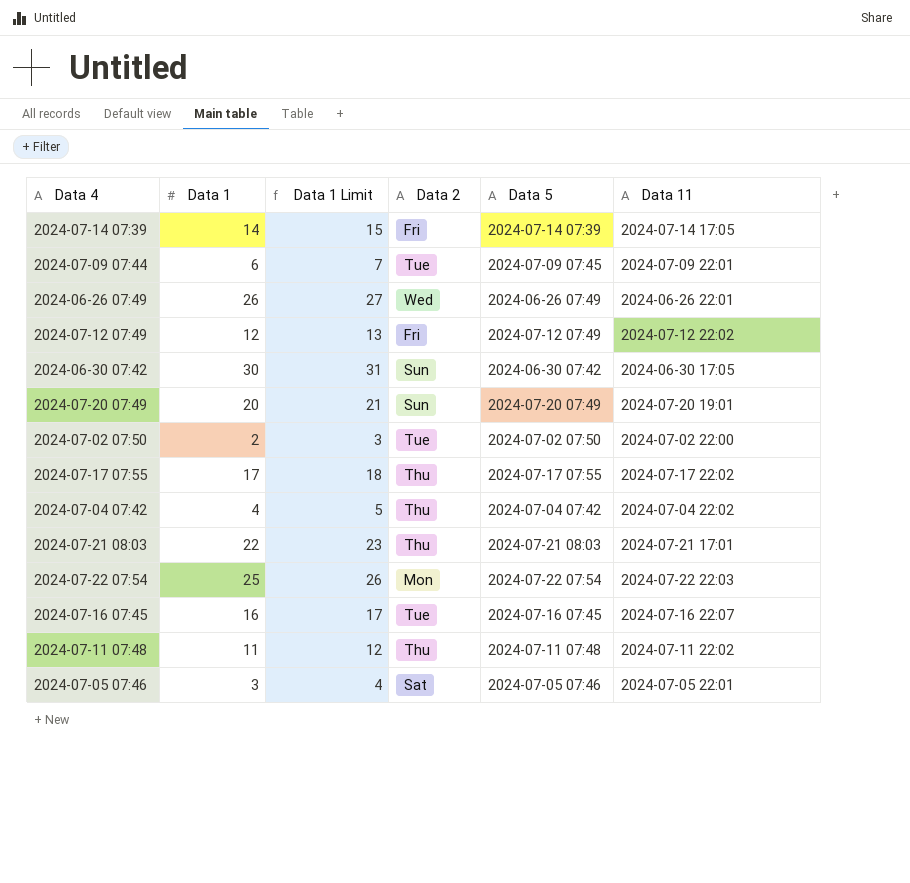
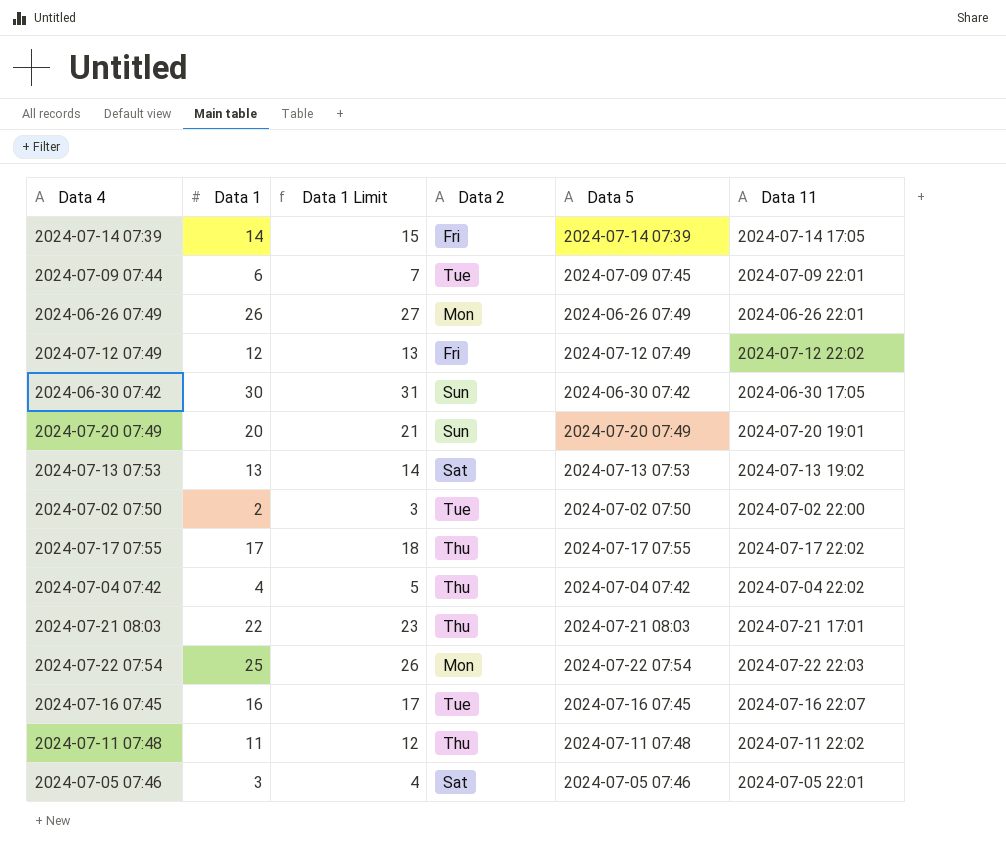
2024-06-26 07:49 | Data 2: Wed -> Mon
row 2024-07-13 07:53: none -> 13 | 14 | Sat | 2024-07-13 07:53 | 2024-07-13 19:02

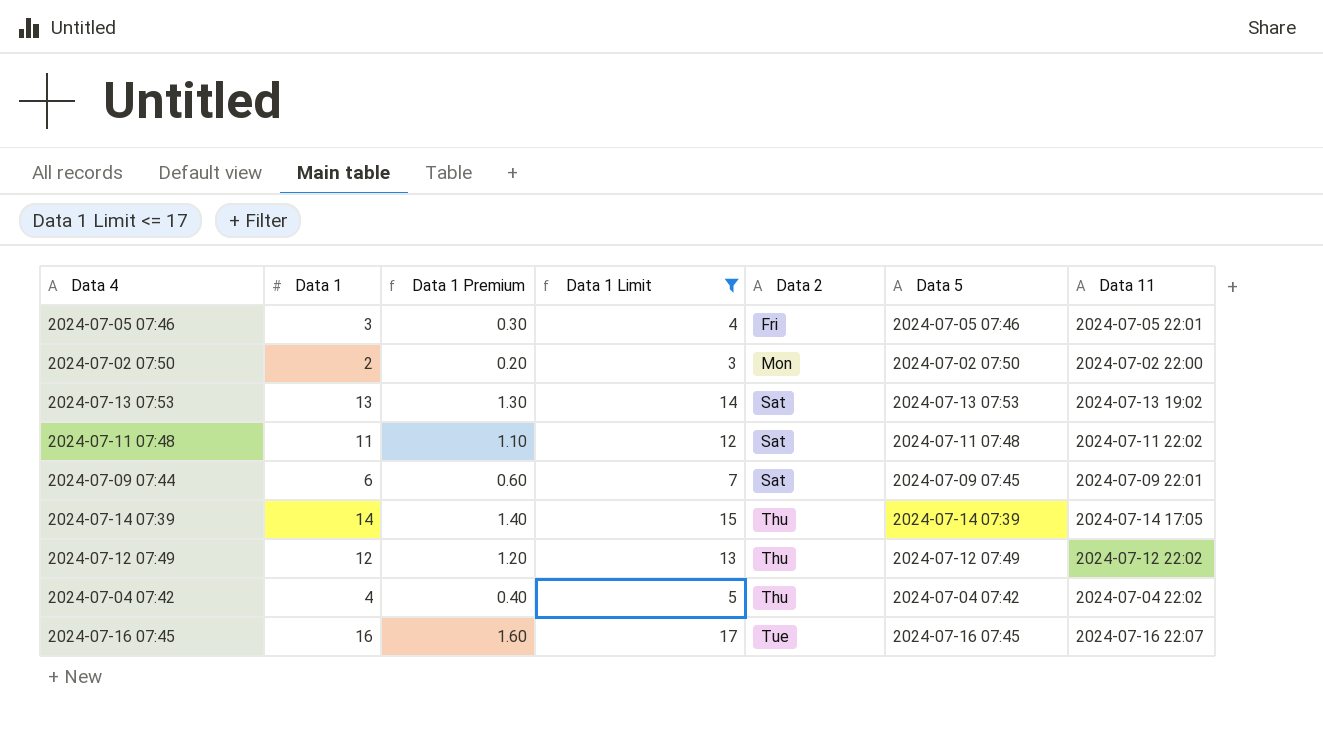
filter: none -> Data 1 Limit <= 17
row order: none -> Data 2 ascending
column Data 1 Premium | formula: none -> [Data 1] * 0.1
2024-07-05 07:46 | Data 2: Sat -> Fri
2024-07-02 07:50 | Data 2: Tue -> Mon
2024-07-11 07:48 | Data 2: Thu -> Sat
2024-07-09 07:44 | Data 2: Tue -> Sat
2024-07-14 07:39 | Data 2: Fri -> Thu
2024-07-12 07:49 | Data 2: Fri -> Thu

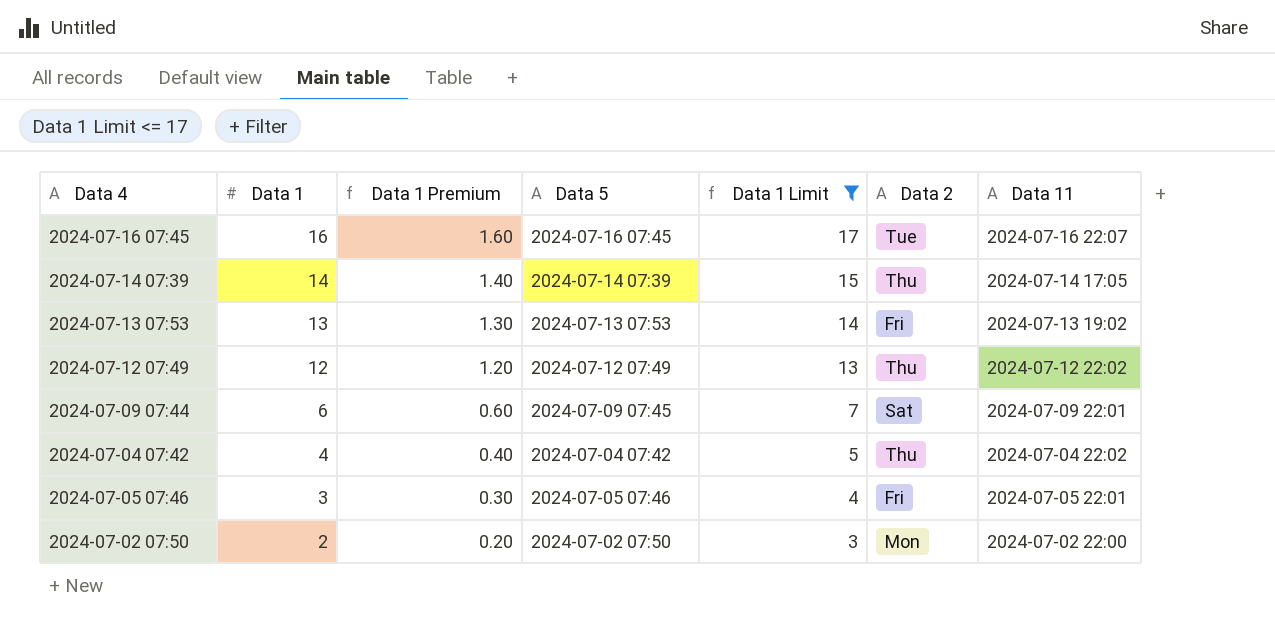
row order: Data 2 ascending -> Data 1 descending
column Data 5 | position: 6 -> 4
row 2024-07-11 07:48: 11 | 1.10 | 12 | Sat | 2024-07-11 07:48 | 2024-07-11 22:02 -> none
2024-07-13 07:53 | Data 2: Sat -> Fri

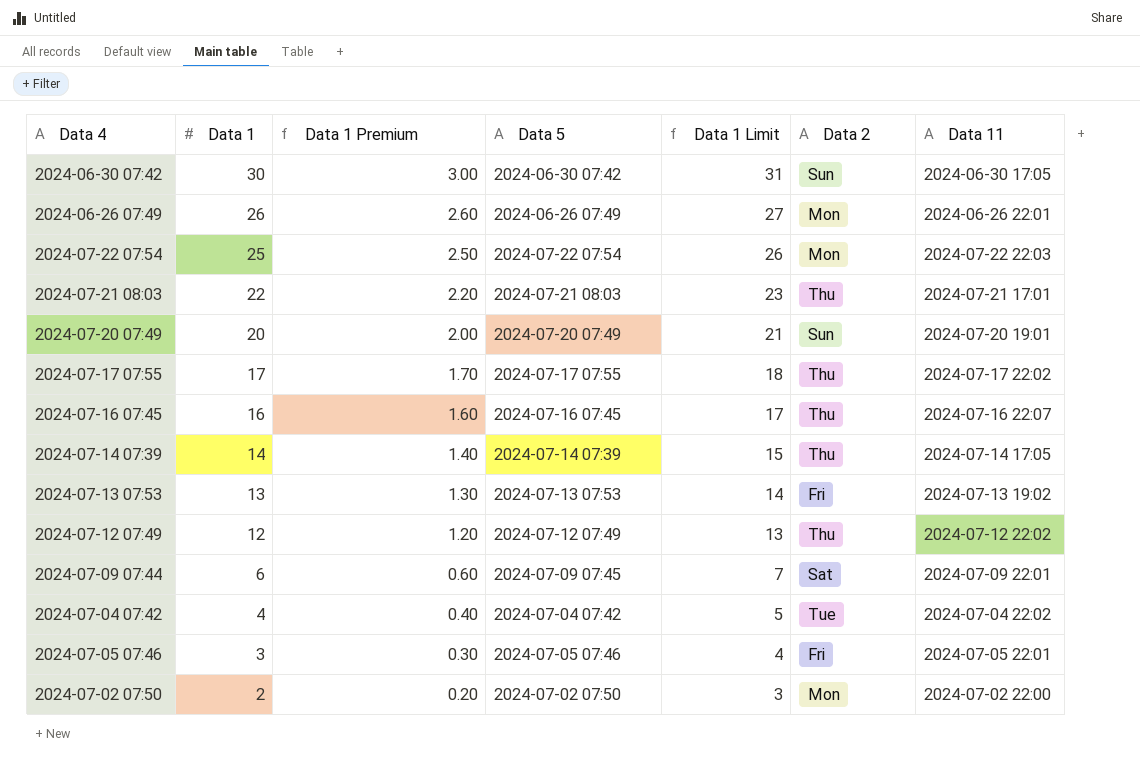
filter: Data 1 Limit <= 17 -> none
2024-07-16 07:45 | Data 2: Tue -> Thu
2024-07-04 07:42 | Data 2: Thu -> Tue

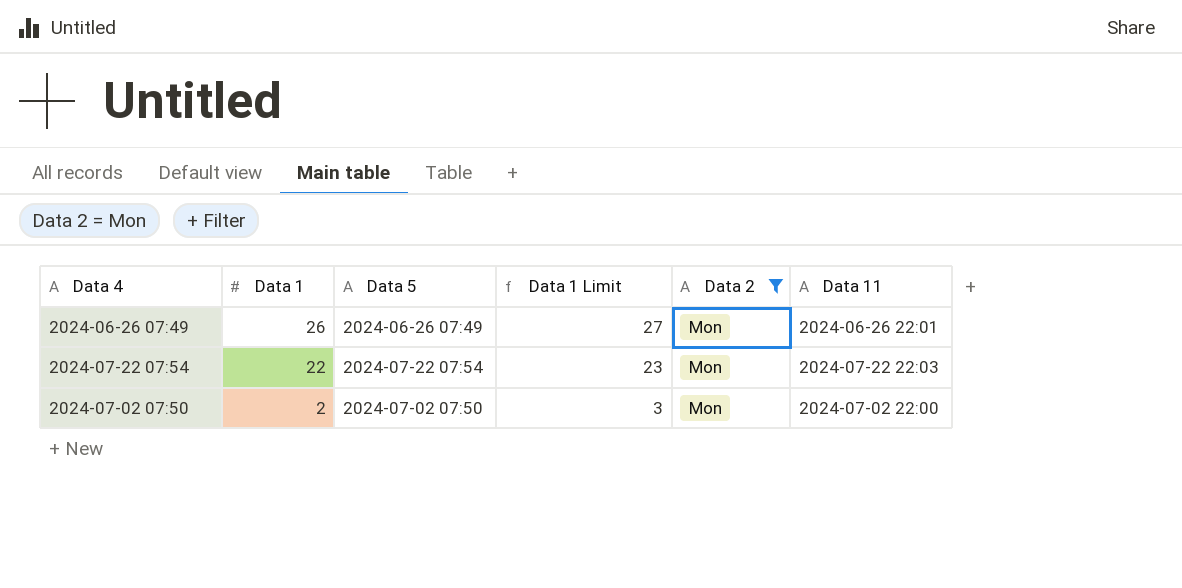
filter: none -> Data 2 = Mon
column Data 1 Premium | formula: [Data 1] * 0.1 -> none
2024-07-22 07:54 | Data 1: 25 -> 22
2024-07-22 07:54 | Data 1 Limit: 26 -> 23

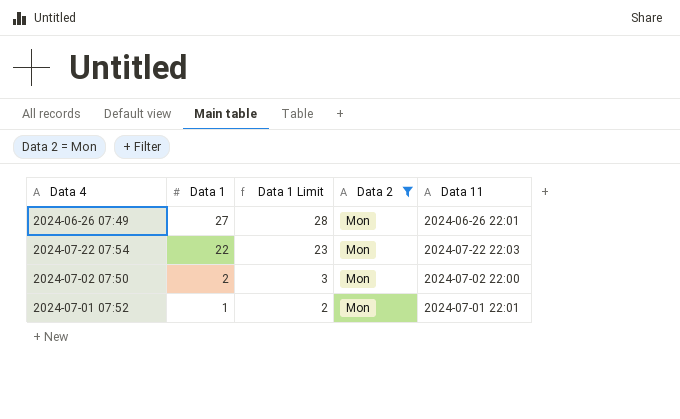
column Data 5 | position: 3 -> none
2024-06-26 07:49 | Data 1: 26 -> 27
2024-06-26 07:49 | Data 1 Limit: 27 -> 28
row 2024-07-01 07:52: none -> 1 | 2 | Mon | 2024-07-01 22:01

